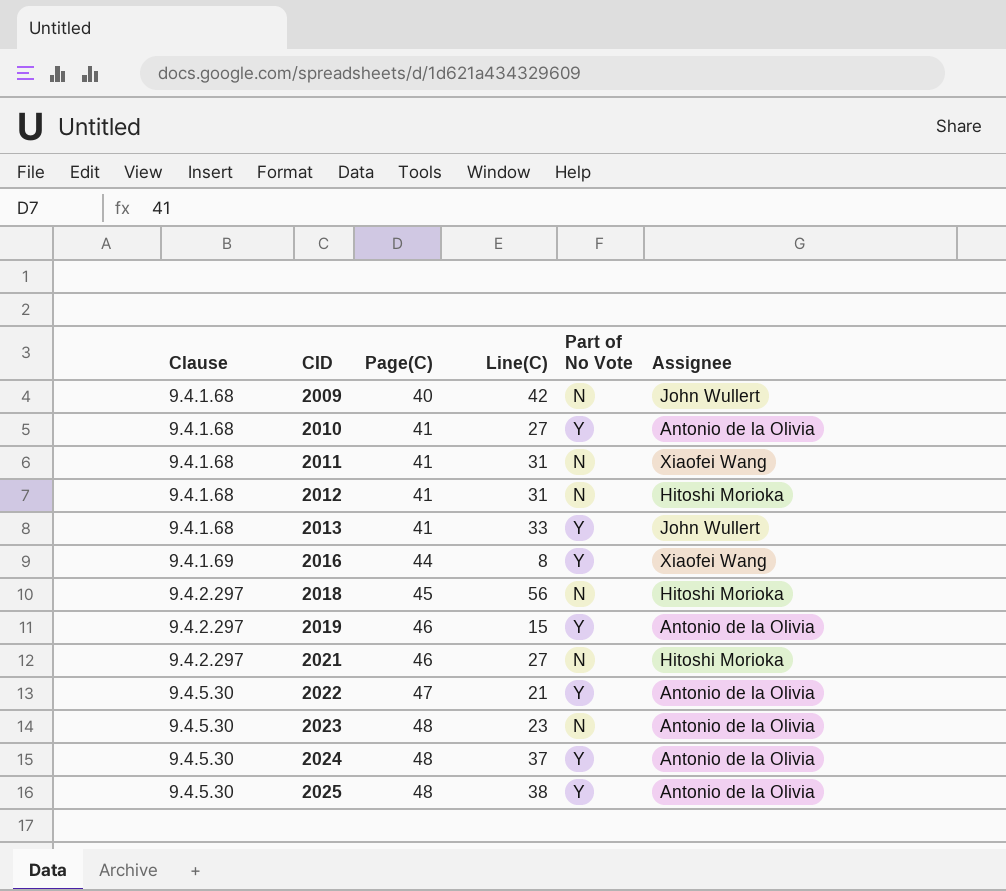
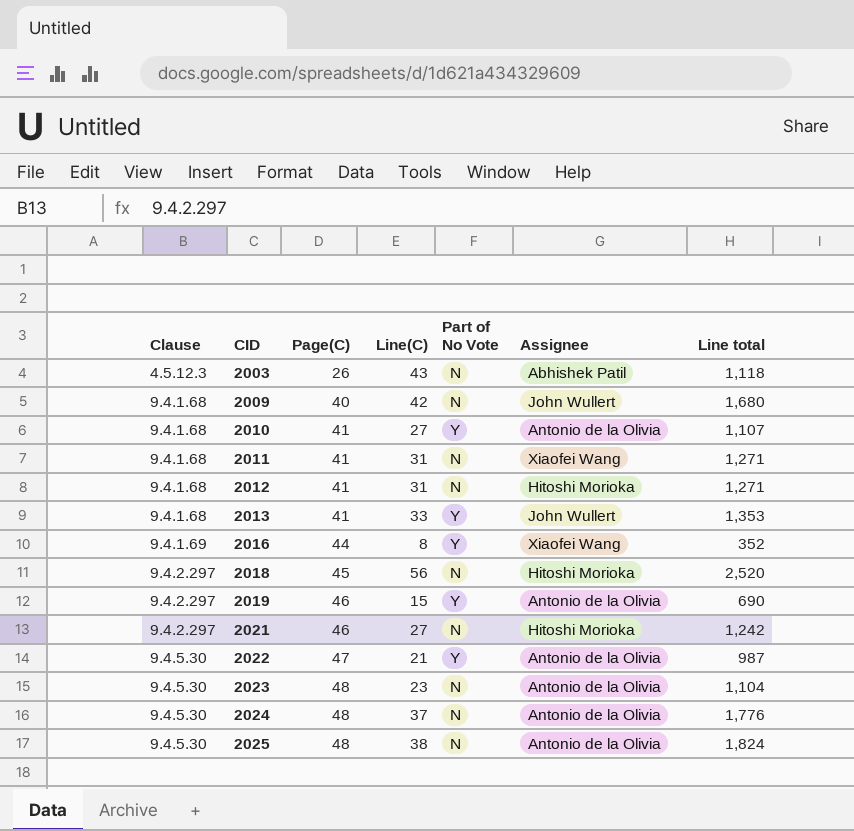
column Line total | formula: none -> [Page(C)] * [Line(C)]
row 2003: none -> 4.5.12.3 | 26 | 43 | N | Abhishek Patil | 1,118
2024 | Part of No Vote: Y -> N
2025 | Part of No Vote: Y -> N

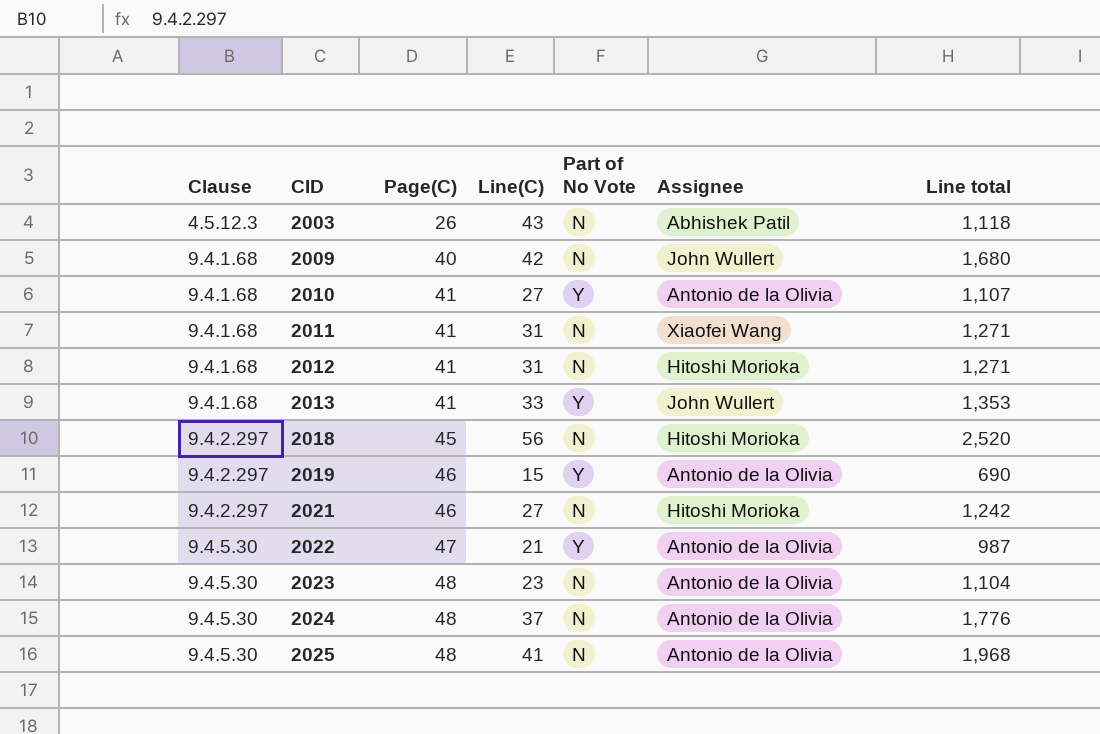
row 2016: 9.4.1.69 | 44 | 8 | Y | Xiaofei Wang | 352 -> none
2025 | Line(C): 38 -> 41
2025 | Line total: 1,824 -> 1,968

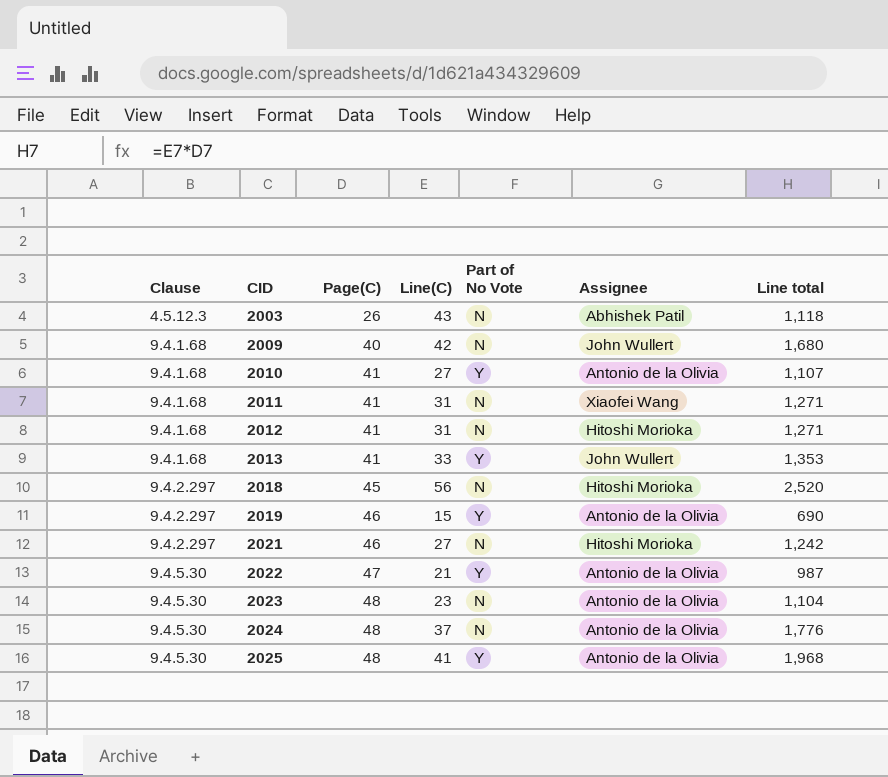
2025 | Part of No Vote: N -> Y

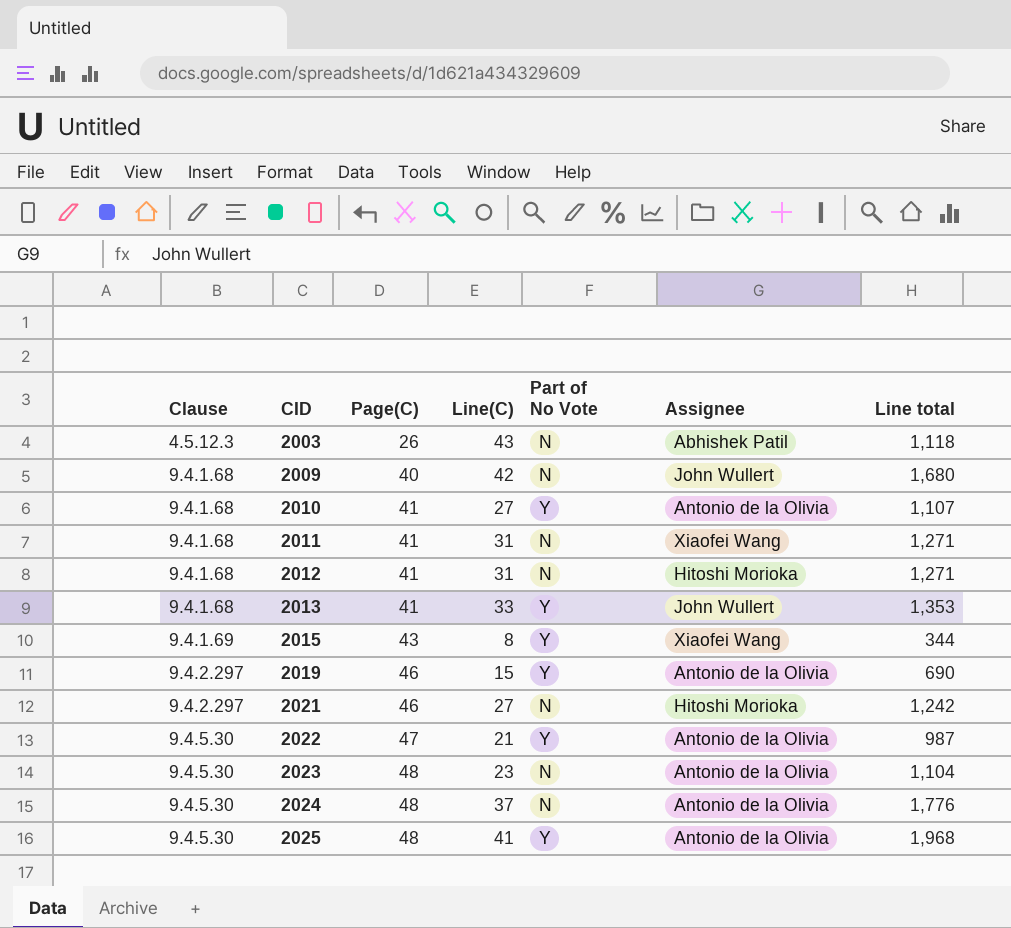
row 2018: 9.4.2.297 | 45 | 56 | N | Hitoshi Morioka | 2,520 -> none
row 2015: none -> 9.4.1.69 | 43 | 8 | Y | Xiaofei Wang | 344

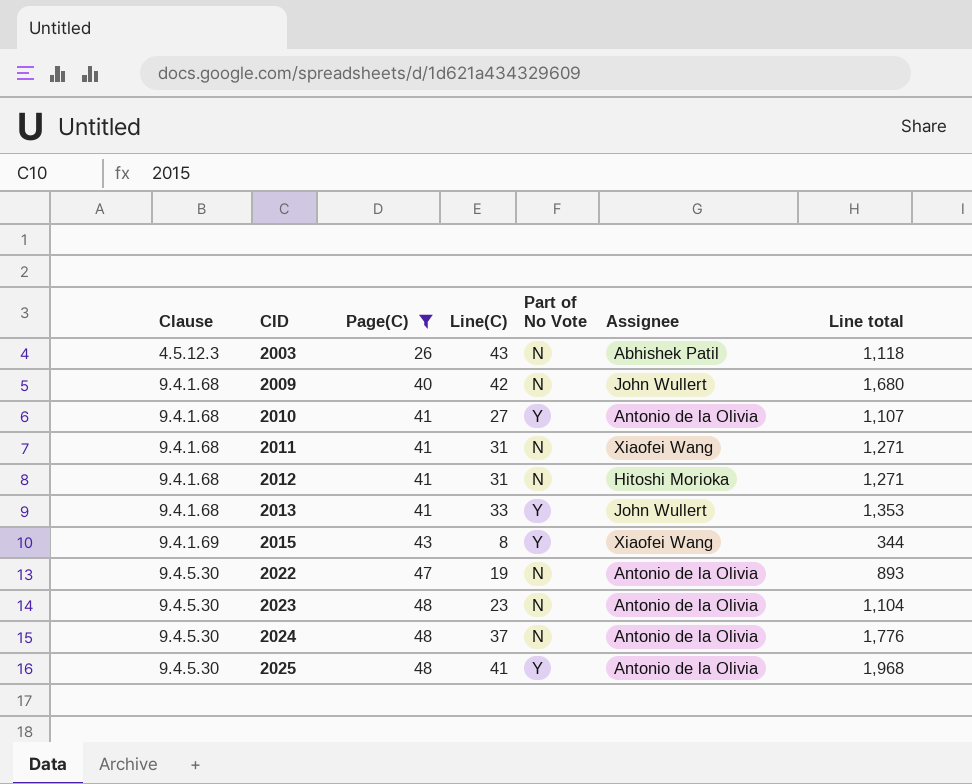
filter: none -> Page(C) != 46
2022 | Line(C): 21 -> 19
2022 | Part of No Vote: Y -> N
2022 | Line total: 987 -> 893

